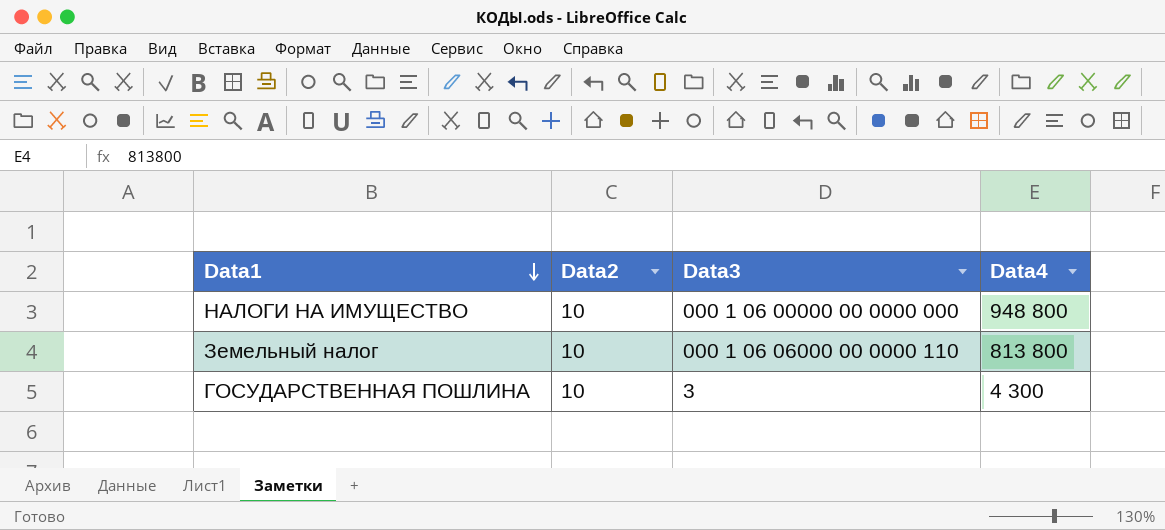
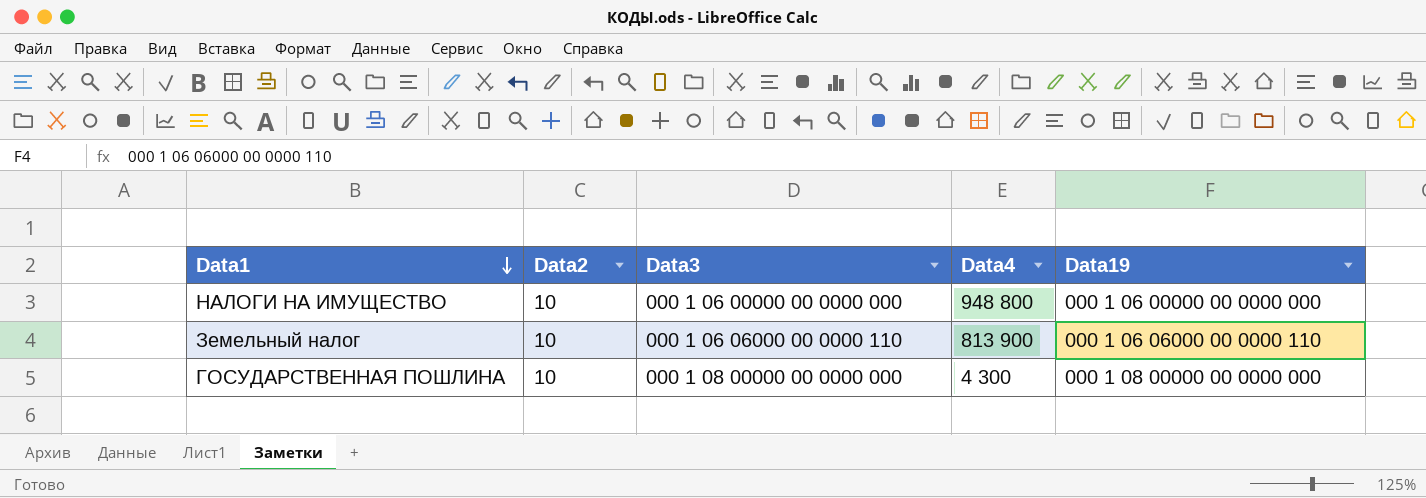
column Data19 | position: none -> 5
Земельный налог | Data4: 813 800 -> 813 900
ГОСУДАРСТВЕННАЯ ПОШЛИНА | Data3: 3 -> 000 1 08 00000 00 0000 000

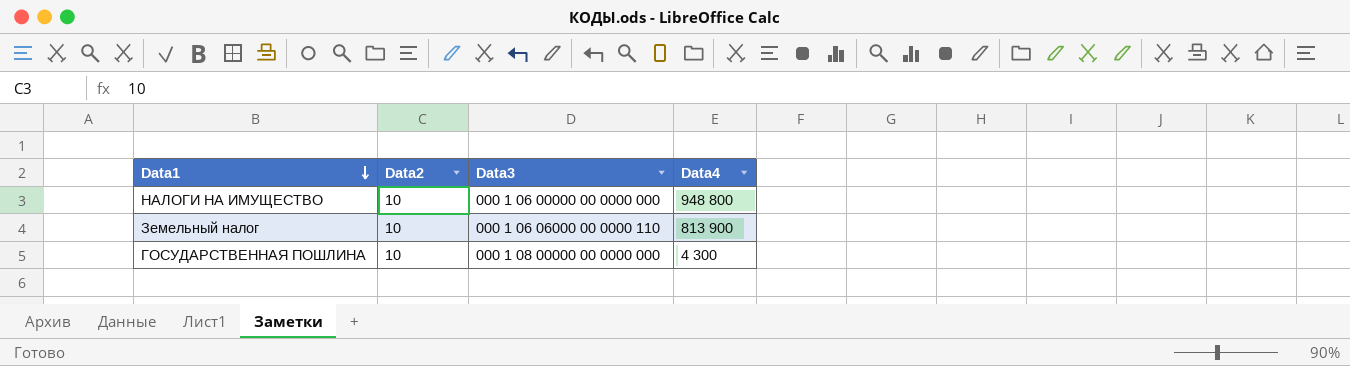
column Data19 | position: 5 -> none

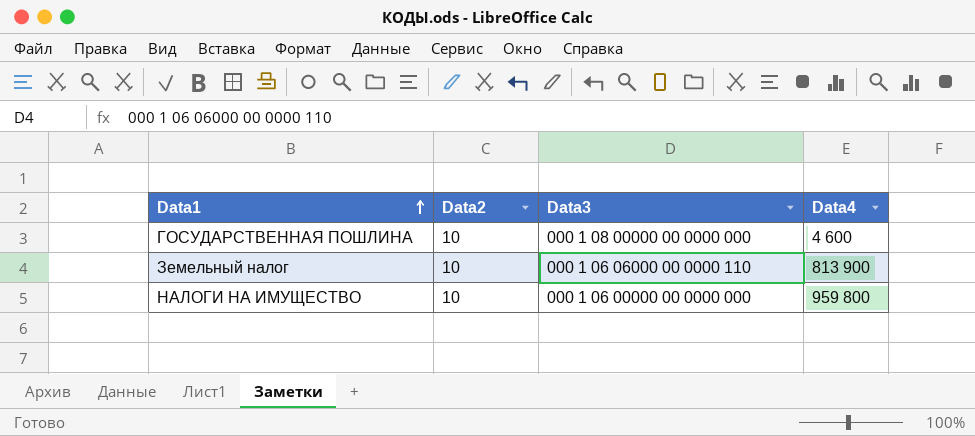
row order: Data1 descending -> Data1 ascending
ГОСУДАРСТВЕННАЯ ПОШЛИНА | Data4: 4 300 -> 4 600
НАЛОГИ НА ИМУЩЕСТВО | Data4: 948 800 -> 959 800

